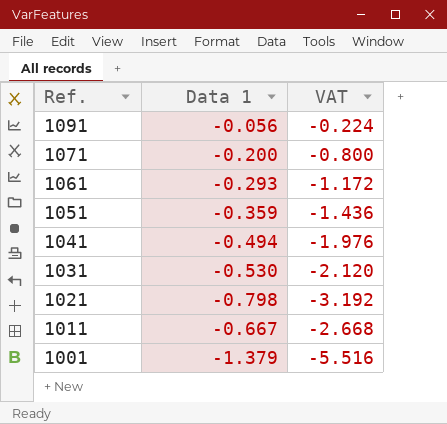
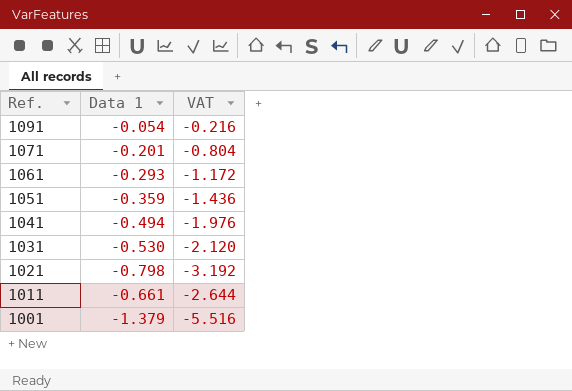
1091 | Data 1: -0.056 -> -0.054
1091 | VAT: -0.224 -> -0.216
1071 | Data 1: -0.200 -> -0.201
1071 | VAT: -0.800 -> -0.804
1011 | Data 1: -0.667 -> -0.661
1011 | VAT: -2.668 -> -2.644

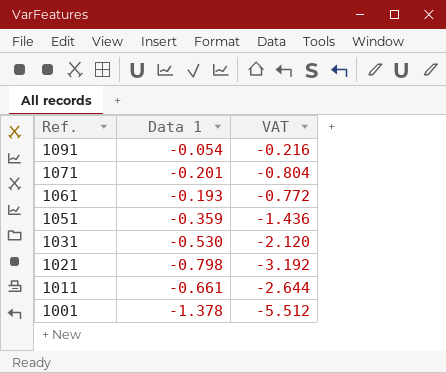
row 1041: -0.494 | -1.976 -> none
1061 | Data 1: -0.293 -> -0.193
1061 | VAT: -1.172 -> -0.772
1001 | Data 1: -1.379 -> -1.378
1001 | VAT: -5.516 -> -5.512

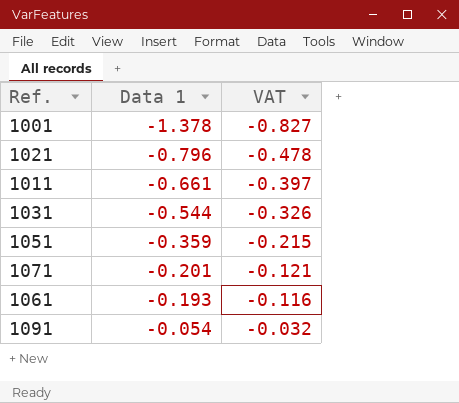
row order: Ref. descending -> Data 1 ascending
column VAT | formula: [Data 1] * 4 -> [Data 1] * 0.6
1021 | Data 1: -0.798 -> -0.796
1031 | Data 1: -0.530 -> -0.544

